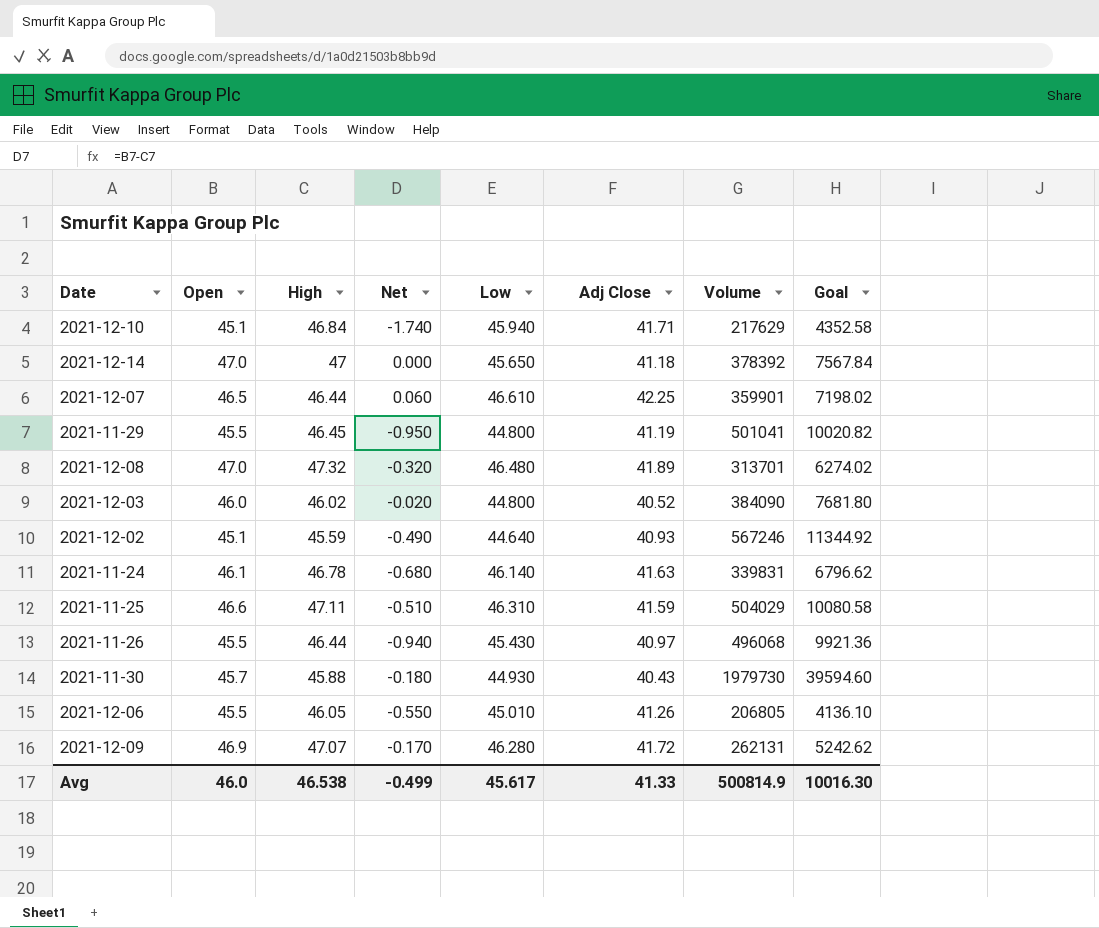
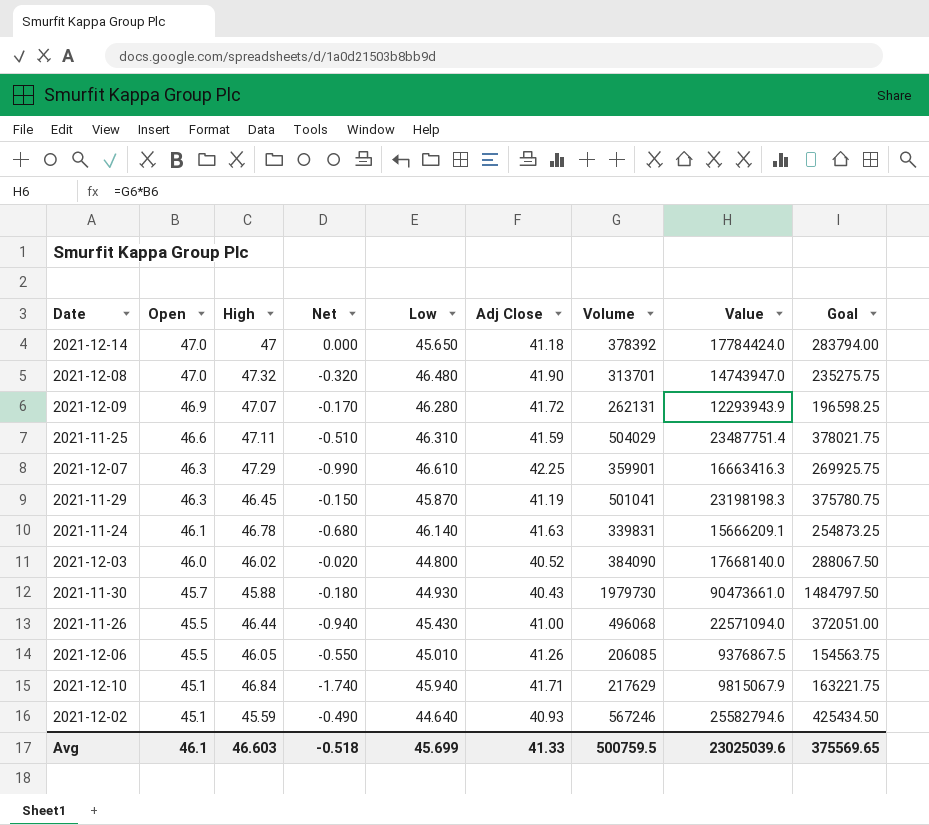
row order: none -> Open descending
column Value | formula: none -> [Open] * [Volume]
column Goal | formula: [Volume] * 0.02 -> [Volume] * 0.75
2021-12-08 | Adj Close: 41.89 -> 41.90
2021-12-07 | Open: 46.5 -> 46.3
2021-12-07 | High: 46.44 -> 47.29
2021-12-07 | Net: 0.060 -> -0.990
2021-11-29 | Open: 45.5 -> 46.3
2021-11-29 | Net: -0.950 -> -0.150
2021-11-29 | Low: 44.800 -> 45.870
2021-11-26 | Adj Close: 40.97 -> 41.00
2021-12-06 | Volume: 206805 -> 206085
Avg | Open: 46.0 -> 46.1
Avg | High: 46.538 -> 46.603
Avg | Net: -0.499 -> -0.518
Avg | Low: 45.617 -> 45.699
Avg | Volume: 500814.9 -> 500759.5
Avg | Goal: 10016.30 -> 375569.65

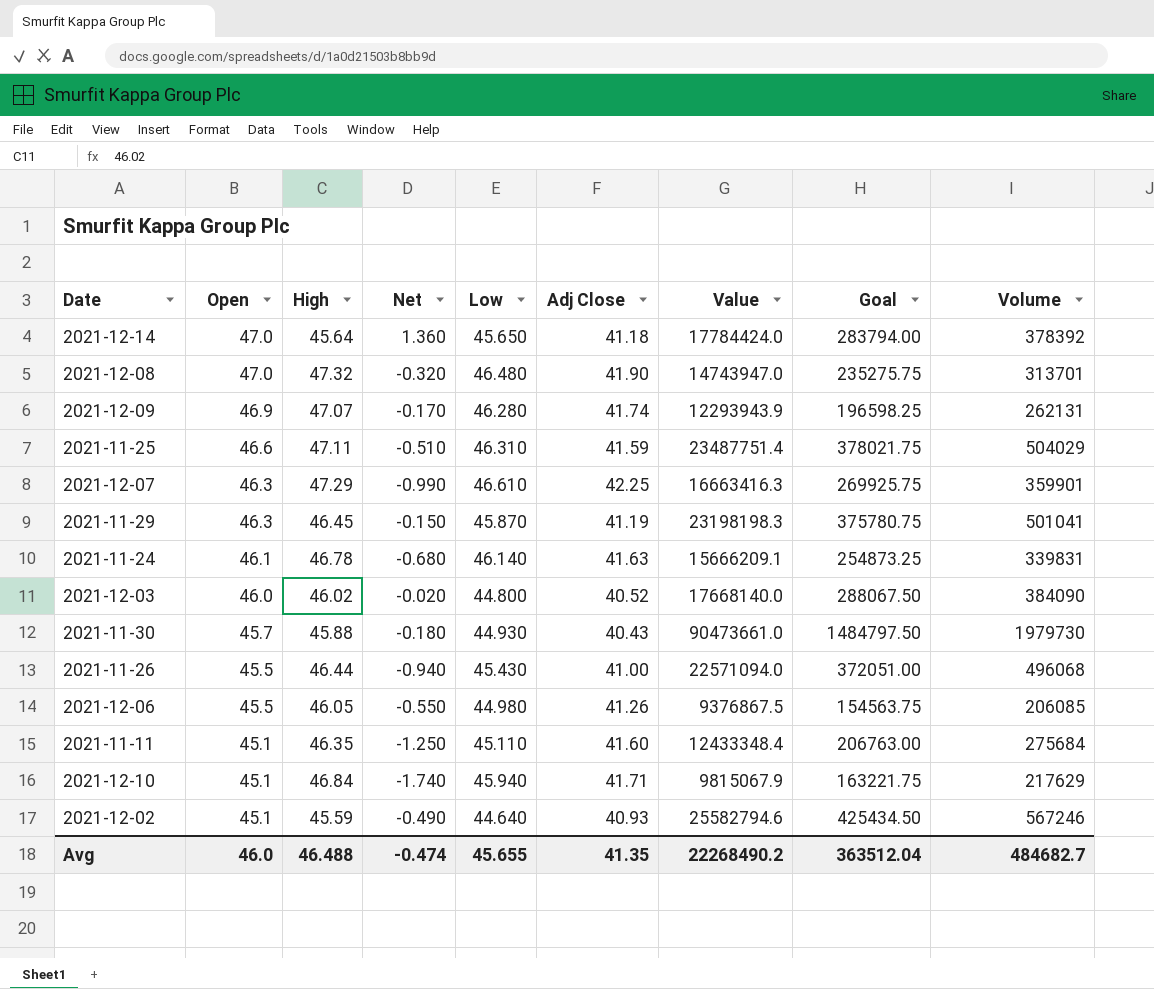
column Volume | position: 7 -> 9
2021-12-14 | High: 47 -> 45.64
2021-12-14 | Net: 0.000 -> 1.360
2021-12-09 | Adj Close: 41.72 -> 41.74
2021-12-06 | Low: 45.010 -> 44.980
row 2021-11-11: none -> 45.1 | 46.35 | -1.250 | 45.110 | 41.60 | 12433348.4 | 206763.00 | 275684
Avg | Open: 46.1 -> 46.0
Avg | High: 46.603 -> 46.488
Avg | Net: -0.518 -> -0.474
Avg | Low: 45.699 -> 45.655
Avg | Adj Close: 41.33 -> 41.35
Avg | Value: 23025039.6 -> 22268490.2
Avg | Goal: 375569.65 -> 363512.04
Avg | Volume: 500759.5 -> 484682.7

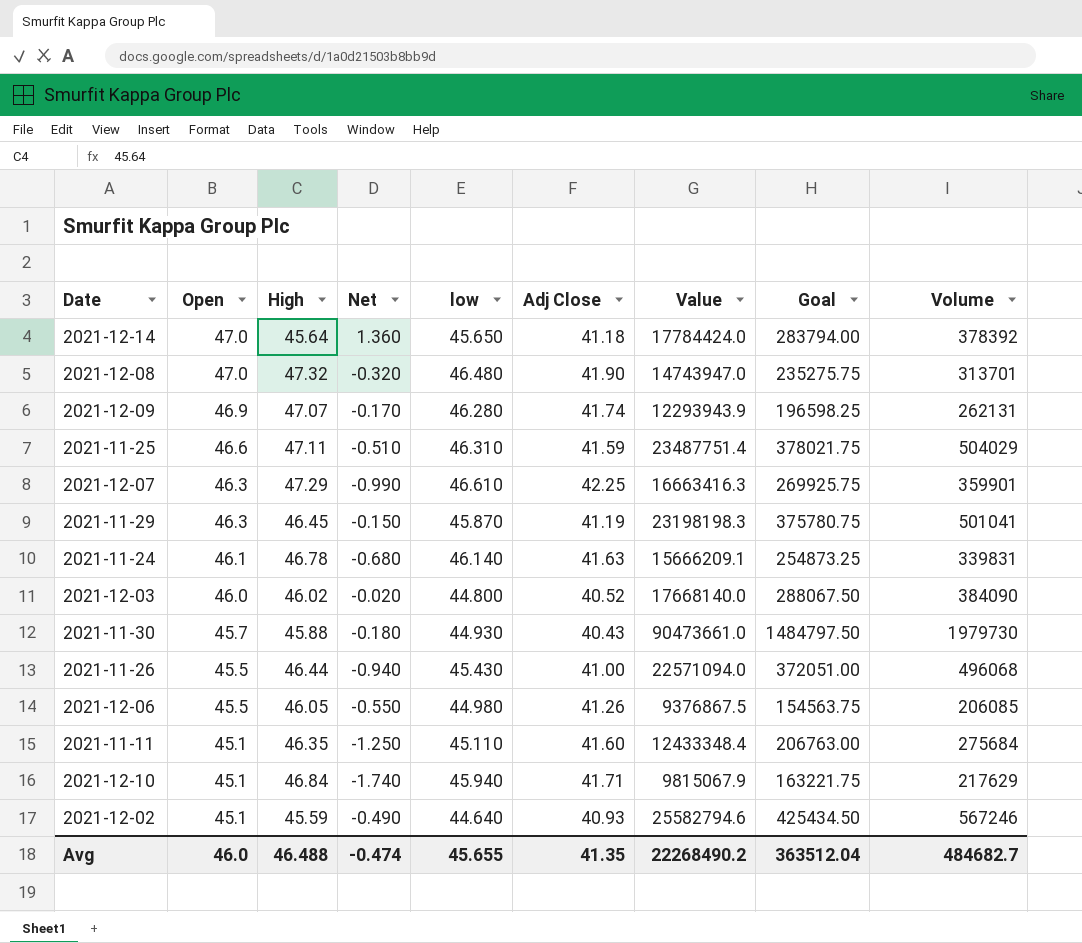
column name: Low -> low

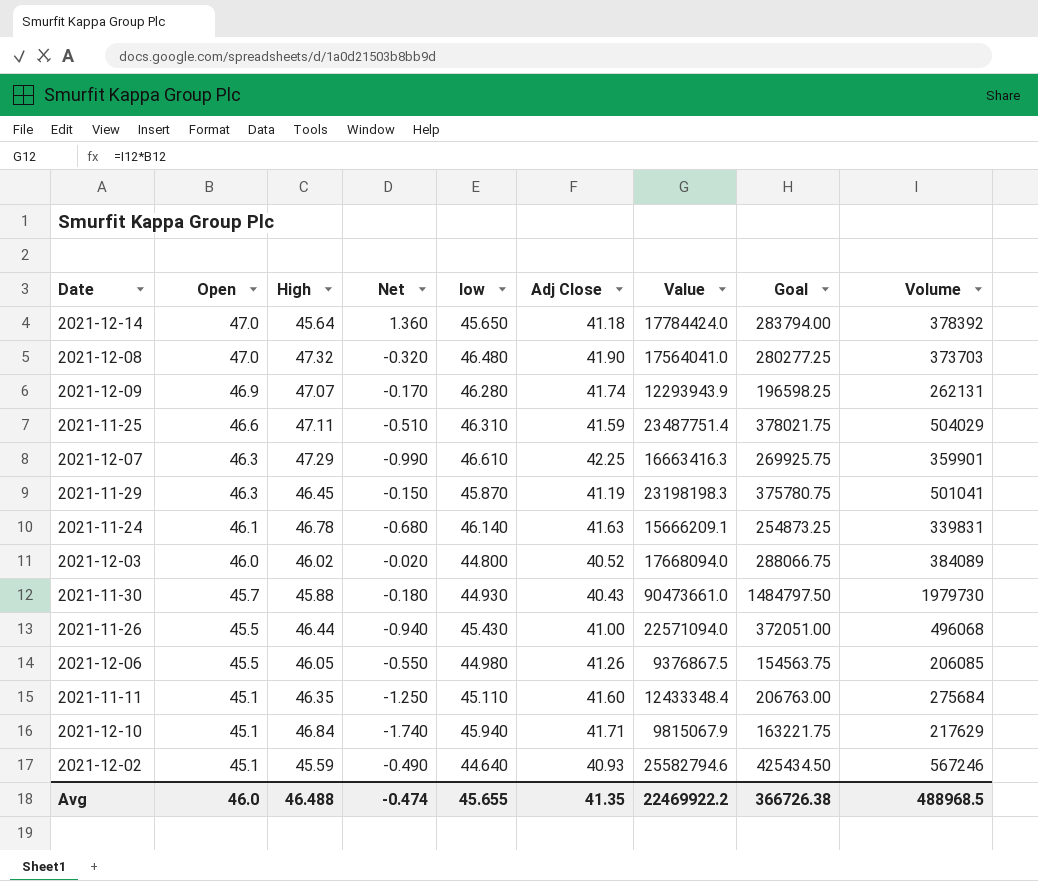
2021-12-08 | Value: 14743947.0 -> 17564041.0
2021-12-08 | Goal: 235275.75 -> 280277.25
2021-12-08 | Volume: 313701 -> 373703
2021-12-03 | Value: 17668140.0 -> 17668094.0
2021-12-03 | Goal: 288067.50 -> 288066.75
2021-12-03 | Volume: 384090 -> 384089
Avg | Value: 22268490.2 -> 22469922.2
Avg | Goal: 363512.04 -> 366726.38
Avg | Volume: 484682.7 -> 488968.5

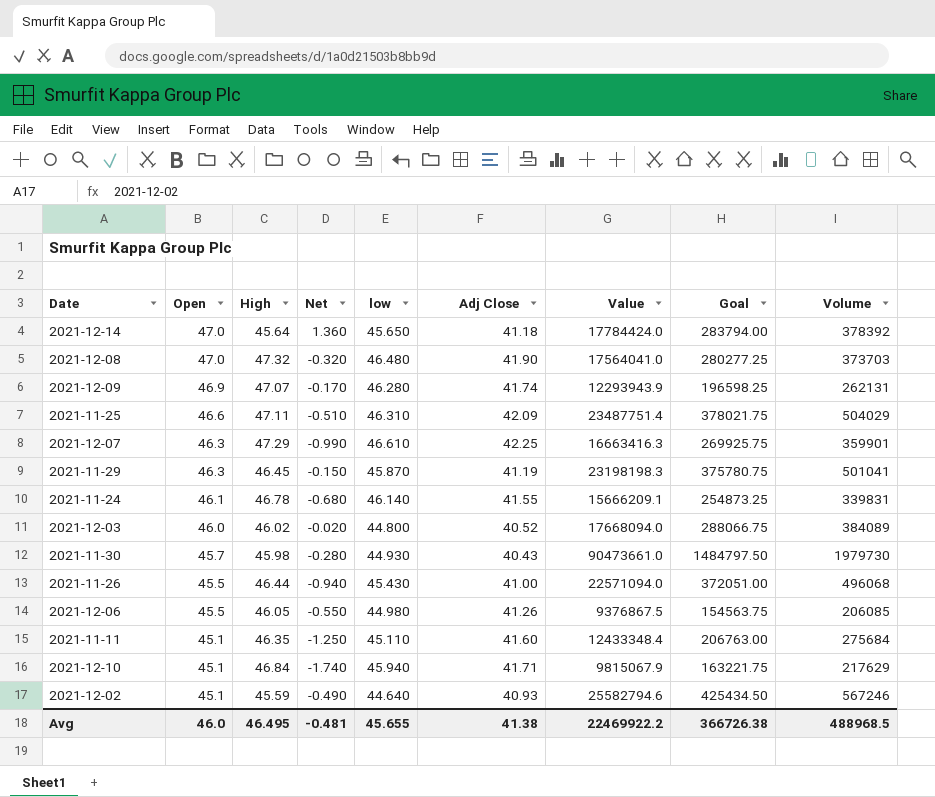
2021-11-25 | Adj Close: 41.59 -> 42.09
2021-11-24 | Adj Close: 41.63 -> 41.55
2021-11-30 | High: 45.88 -> 45.98
2021-11-30 | Net: -0.180 -> -0.280
Avg | High: 46.488 -> 46.495
Avg | Net: -0.474 -> -0.481
Avg | Adj Close: 41.35 -> 41.38

